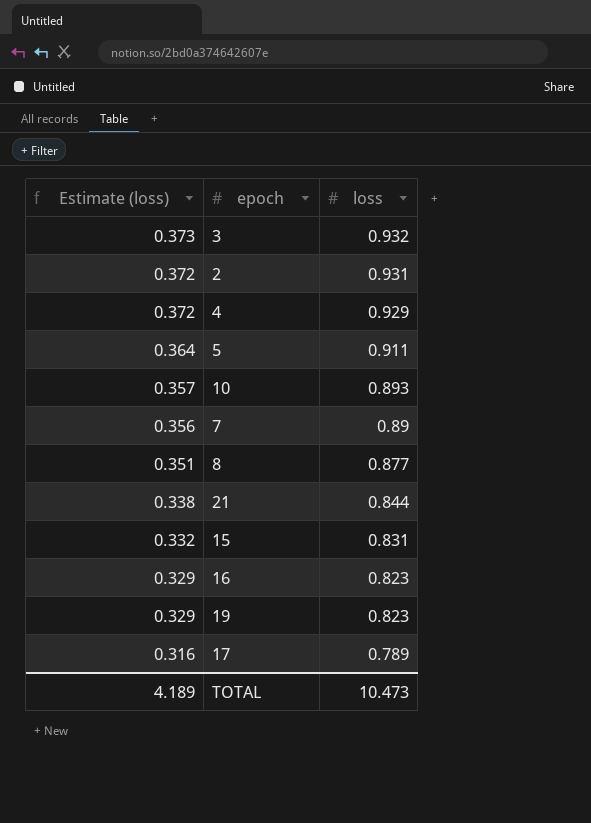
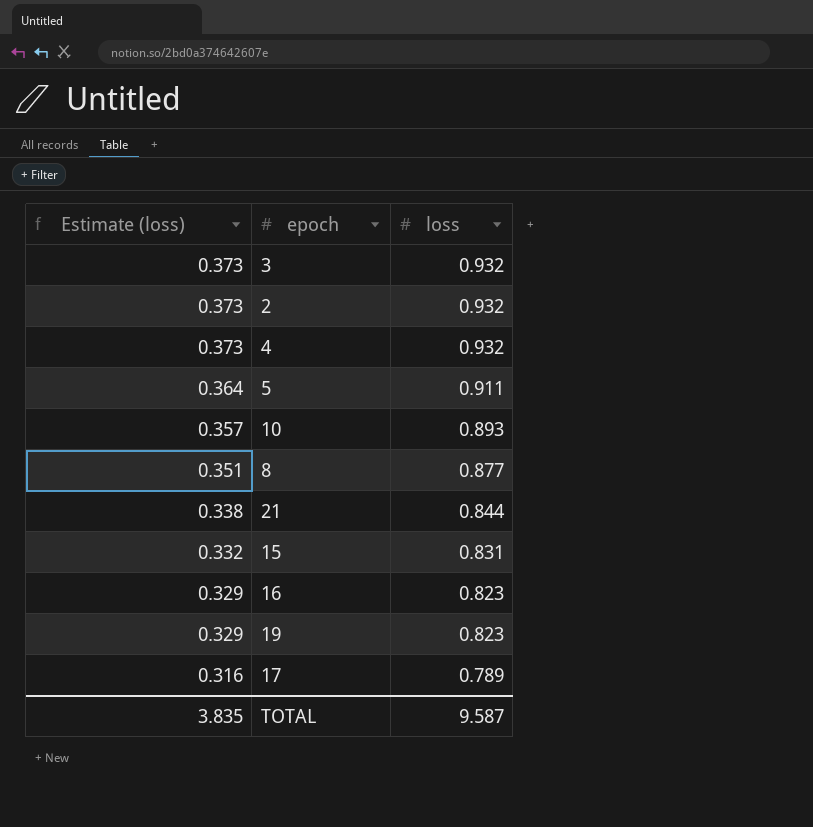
row 7: 0.356 | 0.89 -> none
2 | Estimate (loss): 0.372 -> 0.373
2 | loss: 0.931 -> 0.932
4 | Estimate (loss): 0.372 -> 0.373
4 | loss: 0.929 -> 0.932
TOTAL | Estimate (loss): 4.189 -> 3.835
TOTAL | loss: 10.473 -> 9.587

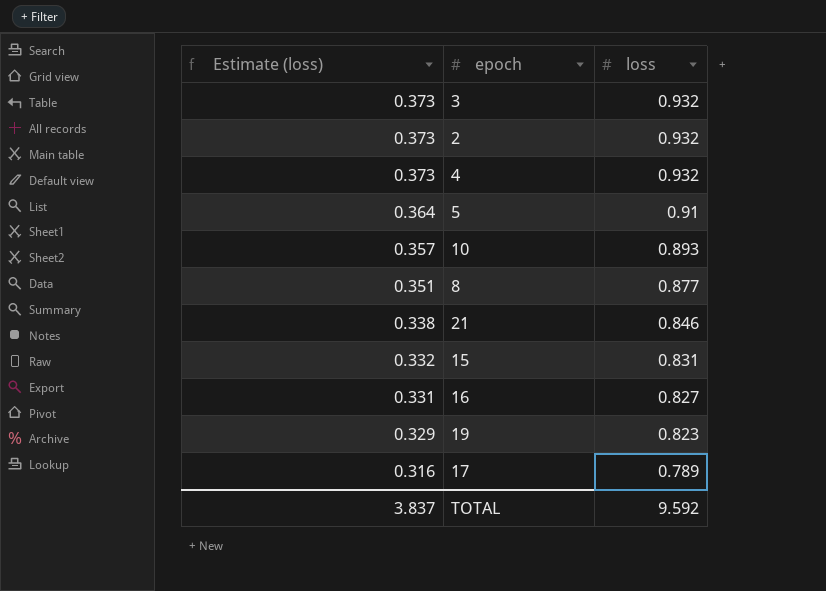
5 | loss: 0.911 -> 0.91
21 | loss: 0.844 -> 0.846
16 | Estimate (loss): 0.329 -> 0.331
16 | loss: 0.823 -> 0.827
TOTAL | Estimate (loss): 3.835 -> 3.837
TOTAL | loss: 9.587 -> 9.592

